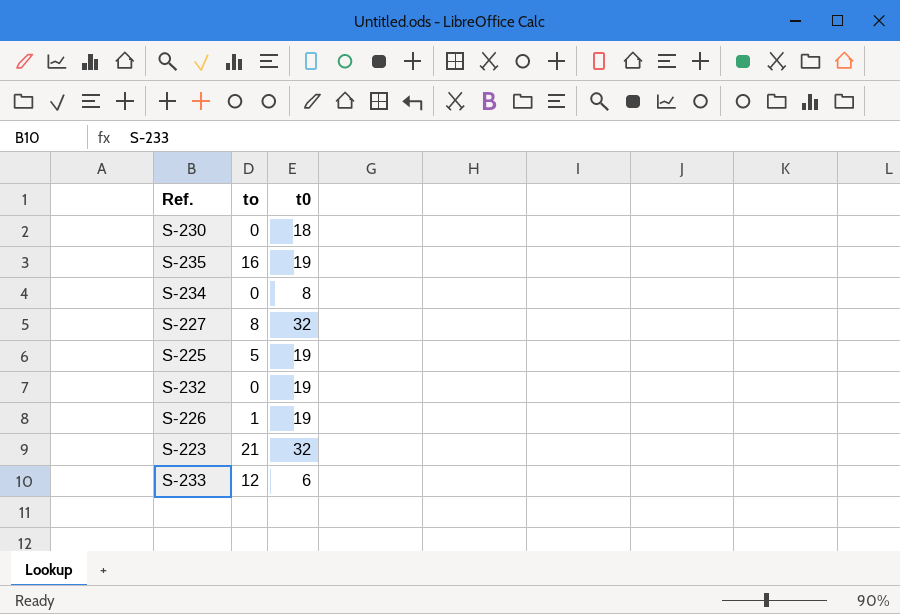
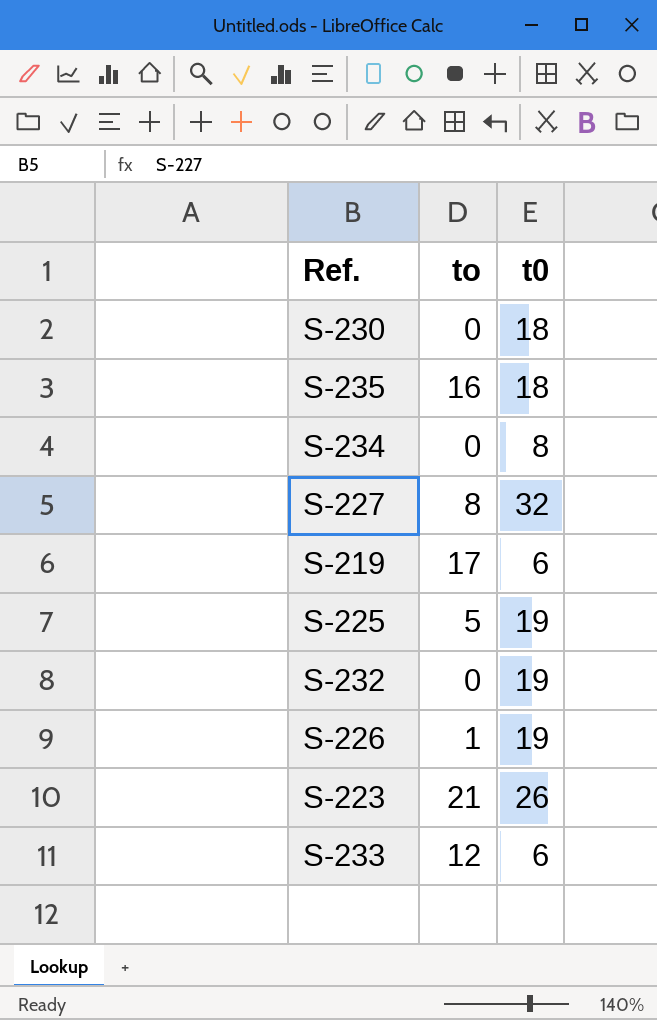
S-235 | t0: 19 -> 18
row S-219: none -> 17 | 6
S-223 | t0: 32 -> 26

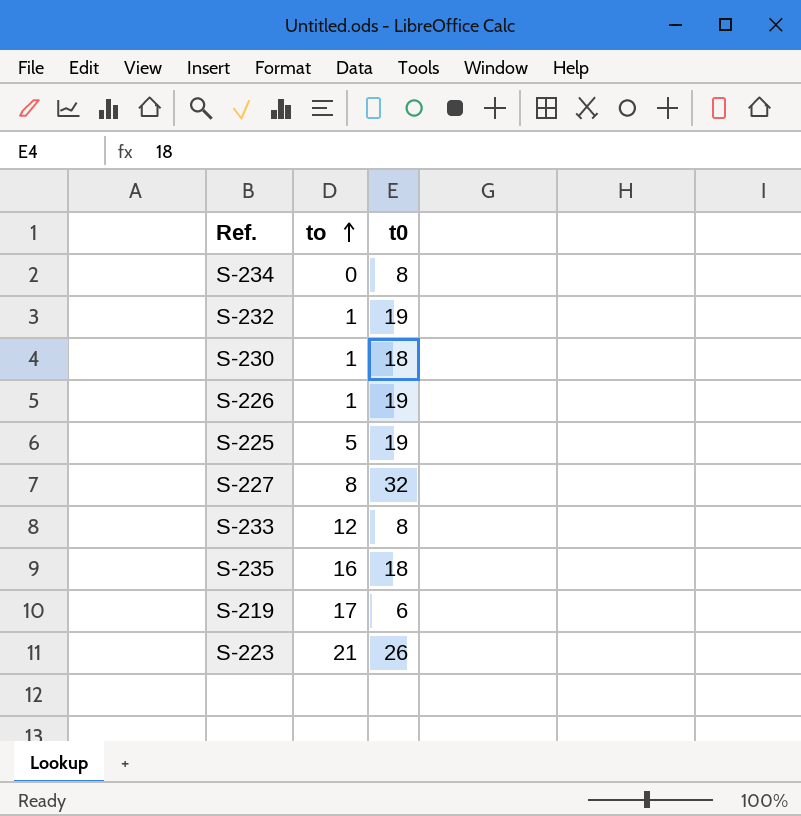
row order: none -> to ascending
S-232 | to: 0 -> 1
S-230 | to: 0 -> 1
S-233 | t0: 6 -> 8

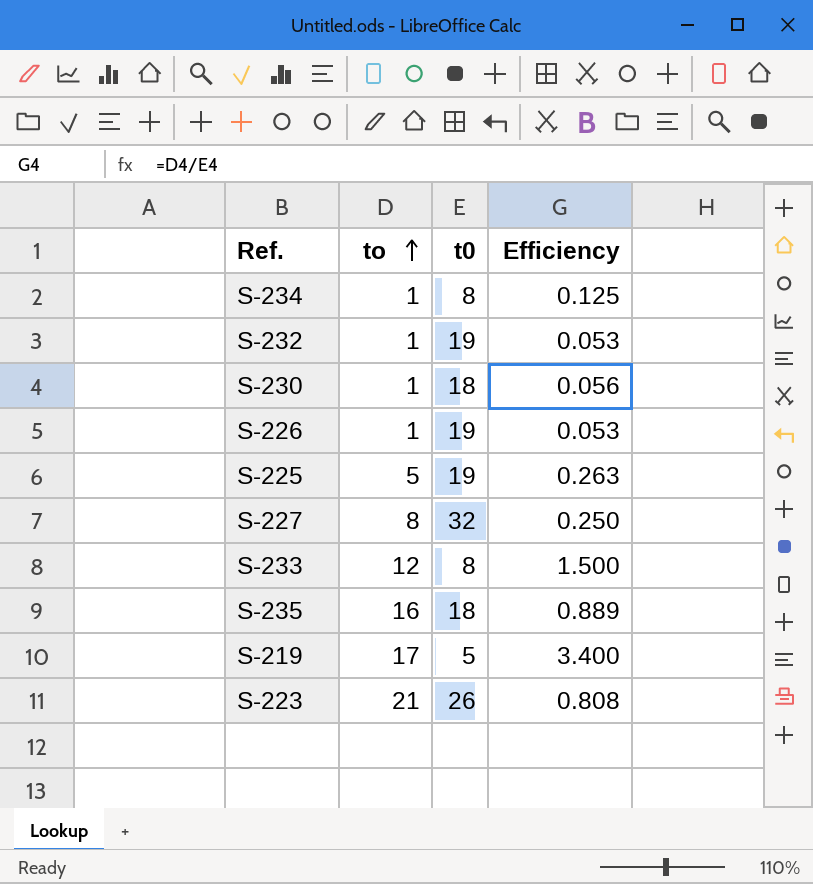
column Efficiency | formula: none -> [to] / [t0]
S-234 | to: 0 -> 1
S-219 | t0: 6 -> 5

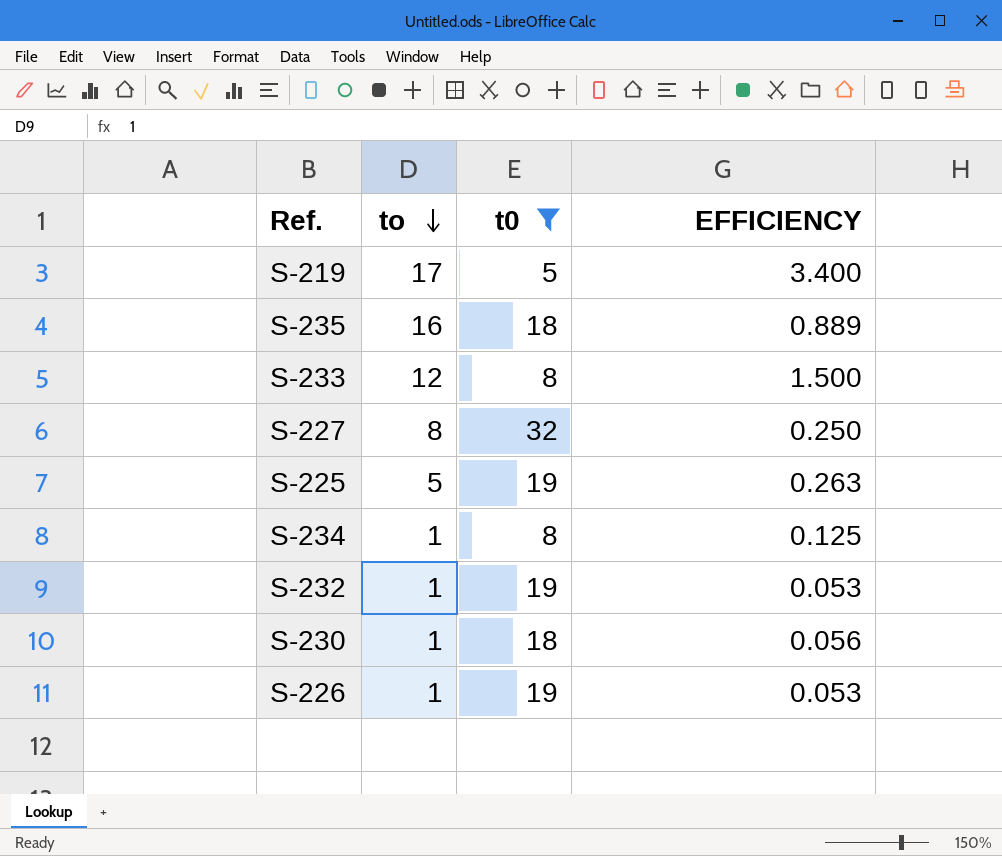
filter: none -> t0 != 26
row order: to ascending -> to descending
column name: Efficiency -> EFFICIENCY

